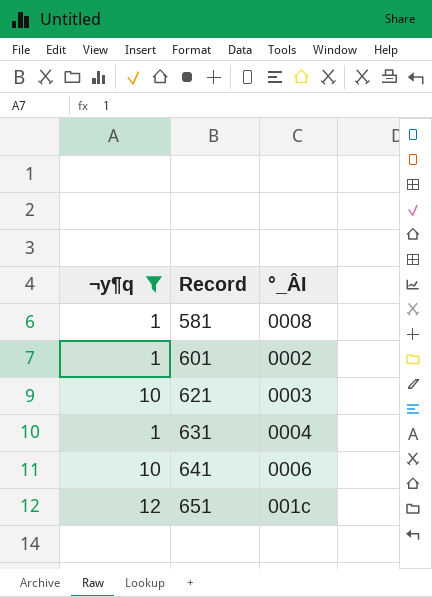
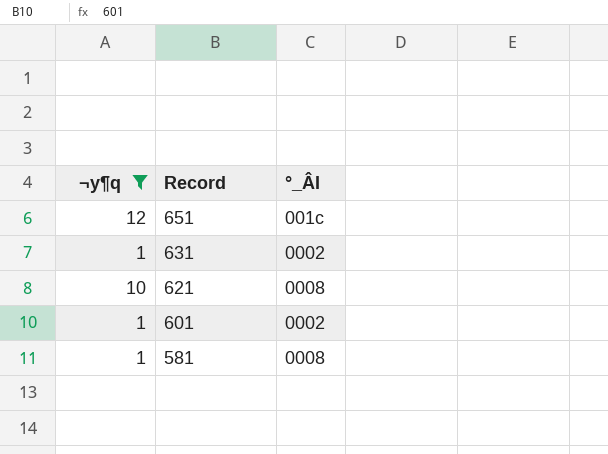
row order: Record ascending -> Record descending
row 641: 10 | 0006 -> none
631 | °_ÂI: 0004 -> 0002
621 | °_ÂI: 0003 -> 0008

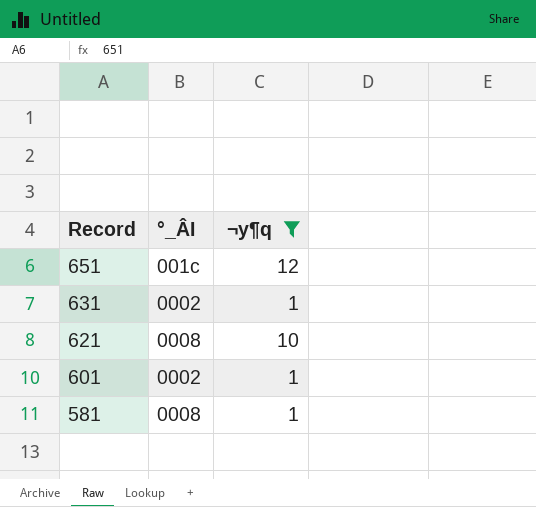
column ¬y¶q | position: 1 -> 3

